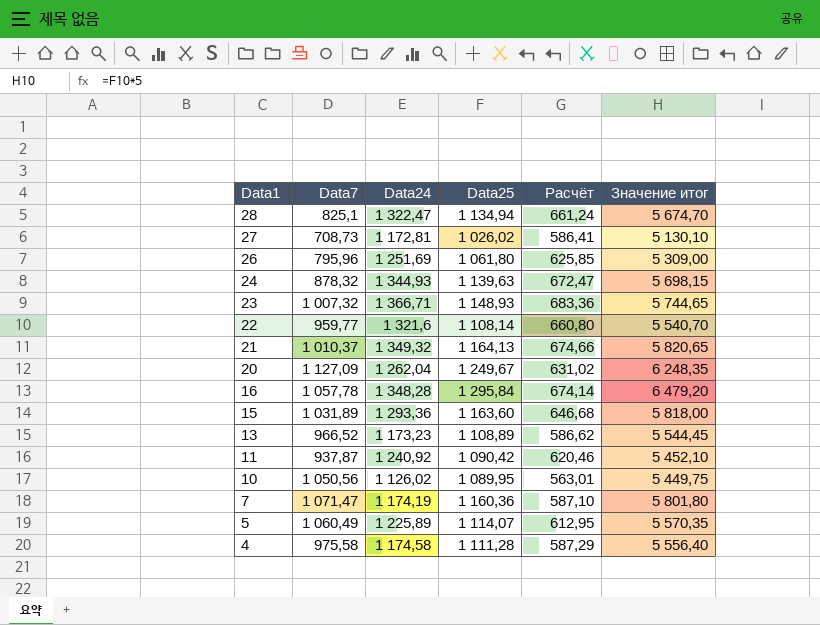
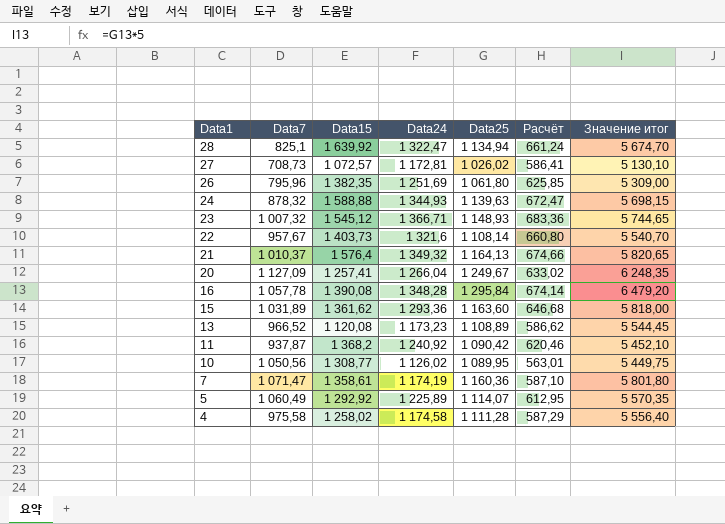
column Data15 | position: none -> 3
22 | Data7: 959,77 -> 957,67
20 | Data24: 1 262,04 -> 1 266,04
20 | Расчёт: 631,02 -> 633,02

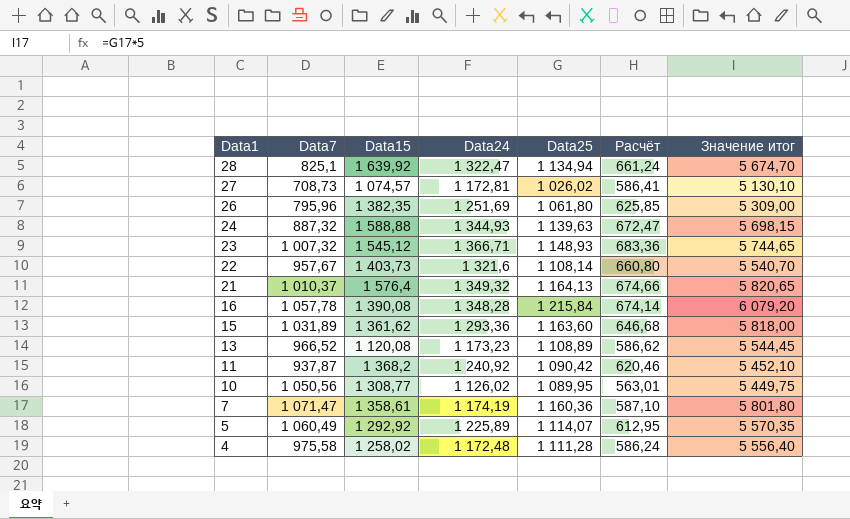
row 20: 1 127,09 | 1 257,41 | 1 266,04 | 1 249,67 | 633,02 | 6 248,35 -> none
27 | Data15: 1 072,57 -> 1 074,57
24 | Data7: 878,32 -> 887,32
16 | Data25: 1 295,84 -> 1 215,84
16 | Значение итог: 6 479,20 -> 6 079,20
4 | Data24: 1 174,58 -> 1 172,48
4 | Расчёт: 587,29 -> 586,24

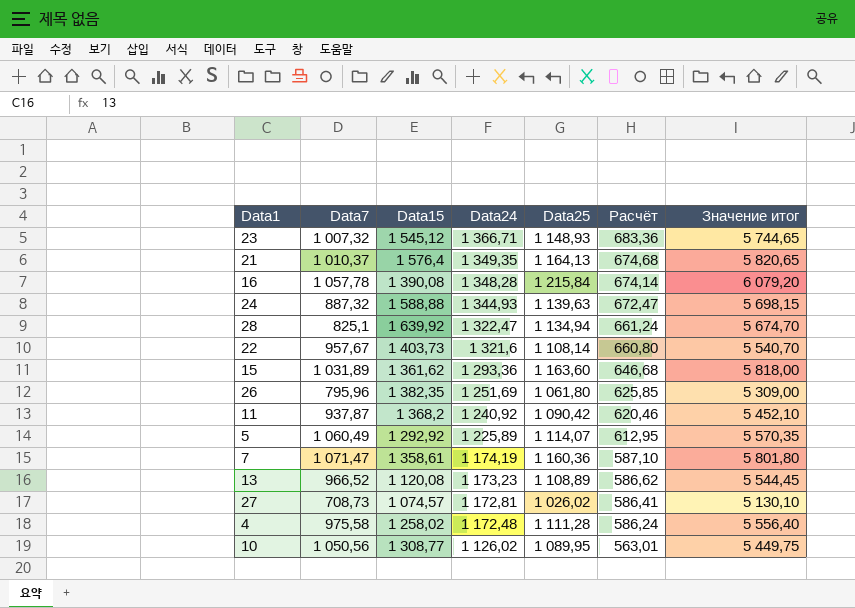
row order: Data1 descending -> Data24 descending
21 | Data24: 1 349,32 -> 1 349,35
21 | Расчёт: 674,66 -> 674,68

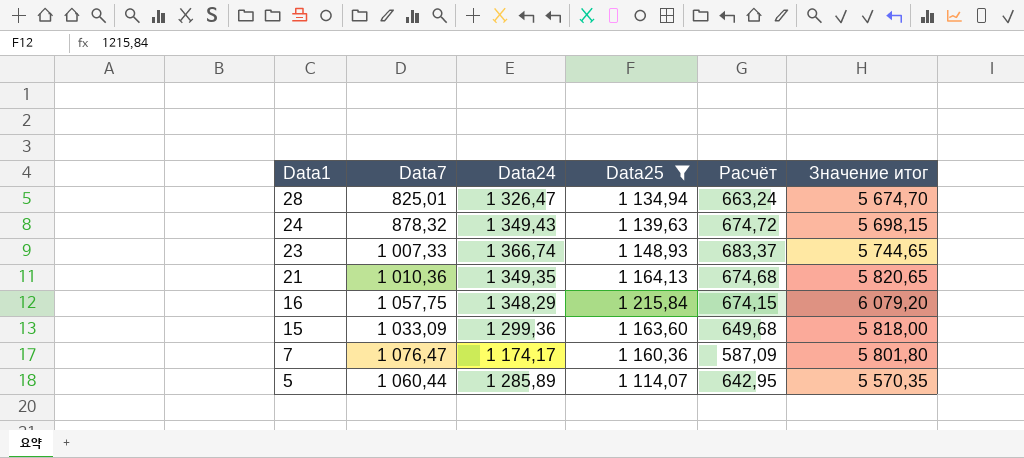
filter: none -> Data25 >= 1 114,07
row order: Data24 descending -> Data1 descending
column Data15 | position: 3 -> none
28 | Data7: 825,1 -> 825,01
28 | Data24: 1 322,47 -> 1 326,47
28 | Расчёт: 661,24 -> 663,24
24 | Data7: 887,32 -> 878,32
24 | Data24: 1 344,93 -> 1 349,43
24 | Расчёт: 672,47 -> 674,72
23 | Data7: 1 007,32 -> 1 007,33
23 | Data24: 1 366,71 -> 1 366,74
23 | Расчёт: 683,36 -> 683,37
21 | Data7: 1 010,37 -> 1 010,36
16 | Data7: 1 057,78 -> 1 057,75
16 | Data24: 1 348,28 -> 1 348,29
16 | Расчёт: 674,14 -> 674,15
15 | Data7: 1 031,89 -> 1 033,09
15 | Data24: 1 293,36 -> 1 299,36
15 | Расчёт: 646,68 -> 649,68
7 | Data7: 1 071,47 -> 1 076,47
7 | Data24: 1 174,19 -> 1 174,17
7 | Расчёт: 587,10 -> 587,09
5 | Data7: 1 060,49 -> 1 060,44
5 | Data24: 1 225,89 -> 1 285,89
5 | Расчёт: 612,95 -> 642,95

